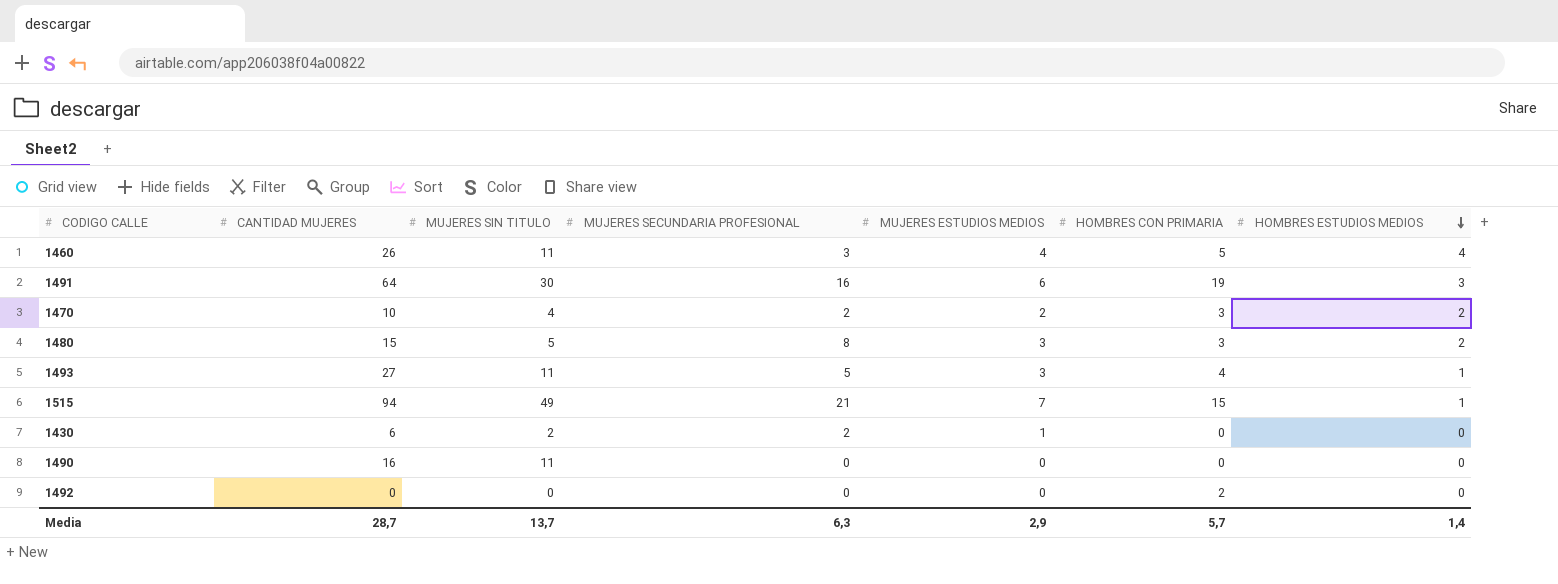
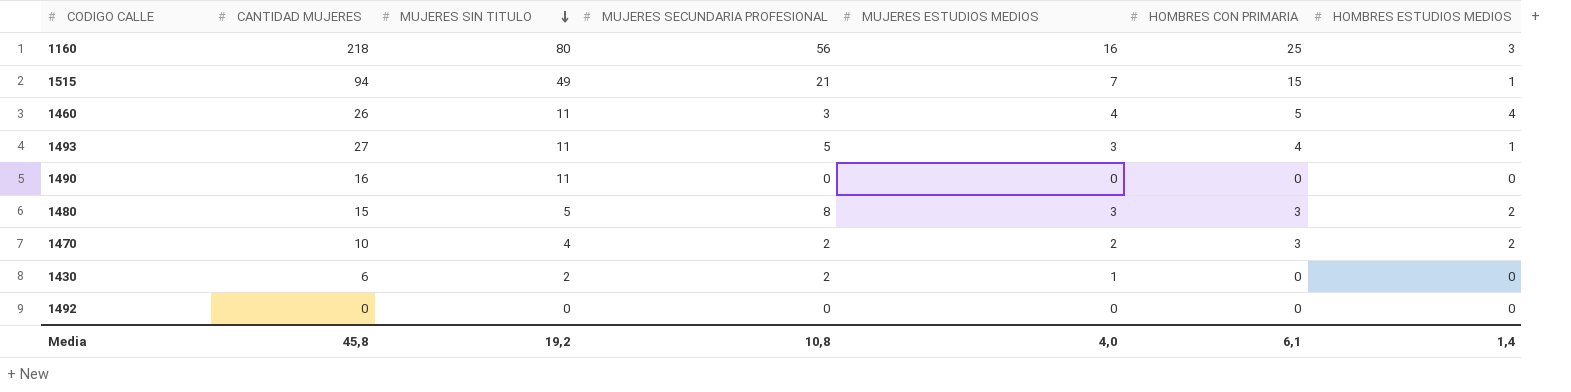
row order: HOMBRES ESTUDIOS MEDIOS descending -> MUJERES SIN TITULO descending
row 1491: 64 | 30 | 16 | 6 | 19 | 3 -> none
row 1160: none -> 218 | 80 | 56 | 16 | 25 | 3
1492 | HOMBRES CON PRIMARIA: 2 -> 0
Media | CANTIDAD MUJERES: 28,7 -> 45,8
Media | MUJERES SIN TITULO: 13,7 -> 19,2
Media | MUJERES SECUNDARIA PROFESIONAL: 6,3 -> 10,8
Media | MUJERES ESTUDIOS MEDIOS: 2,9 -> 4,0
Media | HOMBRES CON PRIMARIA: 5,7 -> 6,1

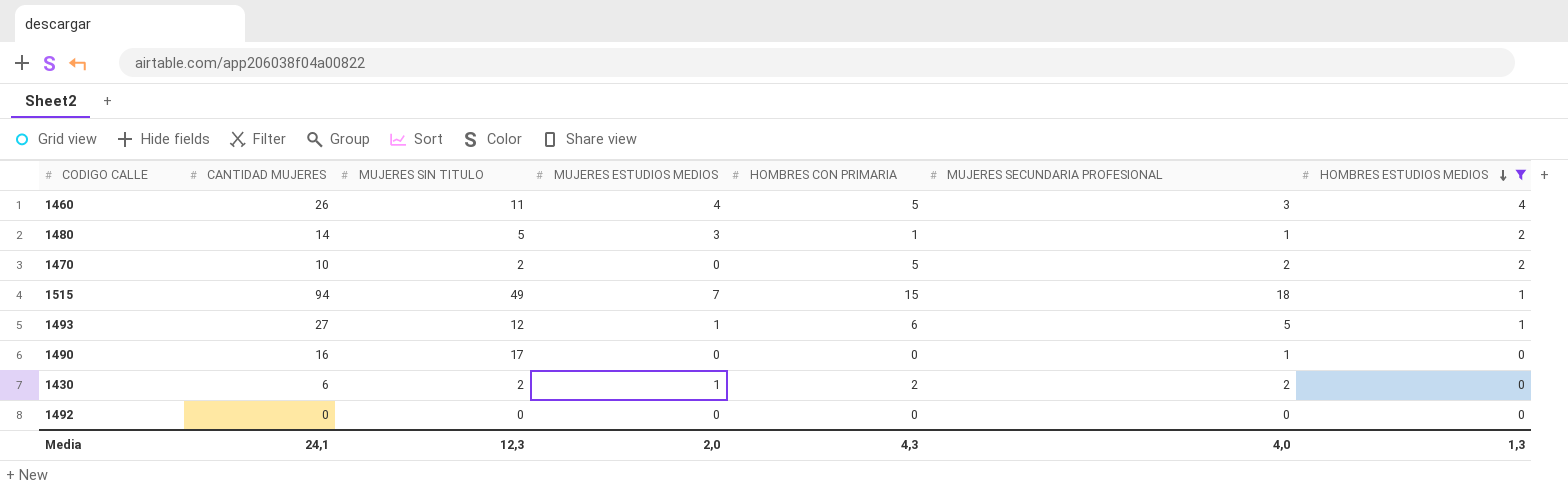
filter: none -> HOMBRES ESTUDIOS MEDIOS != 3
row order: MUJERES SIN TITULO descending -> HOMBRES ESTUDIOS MEDIOS descending
column MUJERES SECUNDARIA PROFESIONAL | position: 4 -> 6
1480 | CANTIDAD MUJERES: 15 -> 14
1480 | HOMBRES CON PRIMARIA: 3 -> 1
1480 | MUJERES SECUNDARIA PROFESIONAL: 8 -> 1
1470 | MUJERES SIN TITULO: 4 -> 2
1470 | MUJERES ESTUDIOS MEDIOS: 2 -> 0
1470 | HOMBRES CON PRIMARIA: 3 -> 5
1515 | MUJERES SECUNDARIA PROFESIONAL: 21 -> 18
1493 | MUJERES SIN TITULO: 11 -> 12
1493 | MUJERES ESTUDIOS MEDIOS: 3 -> 1
1493 | HOMBRES CON PRIMARIA: 4 -> 6
1490 | MUJERES SIN TITULO: 11 -> 17
1490 | MUJERES SECUNDARIA PROFESIONAL: 0 -> 1
1430 | HOMBRES CON PRIMARIA: 0 -> 2
Media | CANTIDAD MUJERES: 45,8 -> 24,1
Media | MUJERES SIN TITULO: 19,2 -> 12,3
Media | MUJERES ESTUDIOS MEDIOS: 4,0 -> 2,0
Media | HOMBRES CON PRIMARIA: 6,1 -> 4,3
Media | MUJERES SECUNDARIA PROFESIONAL: 10,8 -> 4,0
Media | HOMBRES ESTUDIOS MEDIOS: 1,4 -> 1,3

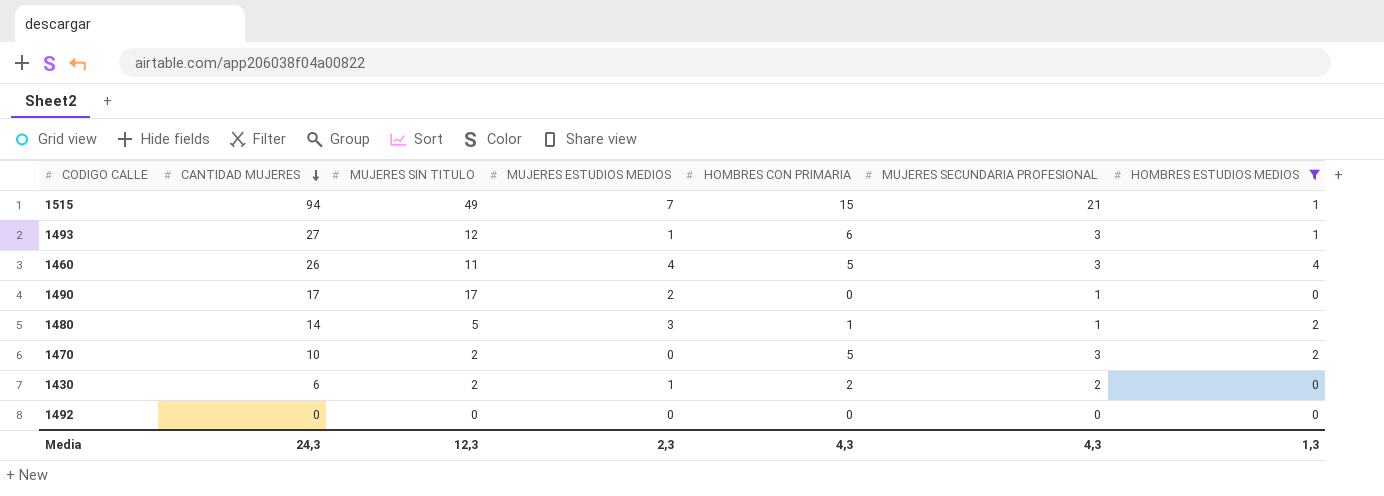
row order: HOMBRES ESTUDIOS MEDIOS descending -> CANTIDAD MUJERES descending
1515 | MUJERES SECUNDARIA PROFESIONAL: 18 -> 21
1493 | MUJERES SECUNDARIA PROFESIONAL: 5 -> 3
1490 | CANTIDAD MUJERES: 16 -> 17
1490 | MUJERES ESTUDIOS MEDIOS: 0 -> 2
1470 | MUJERES SECUNDARIA PROFESIONAL: 2 -> 3
Media | CANTIDAD MUJERES: 24,1 -> 24,3
Media | MUJERES ESTUDIOS MEDIOS: 2,0 -> 2,3
Media | MUJERES SECUNDARIA PROFESIONAL: 4,0 -> 4,3

